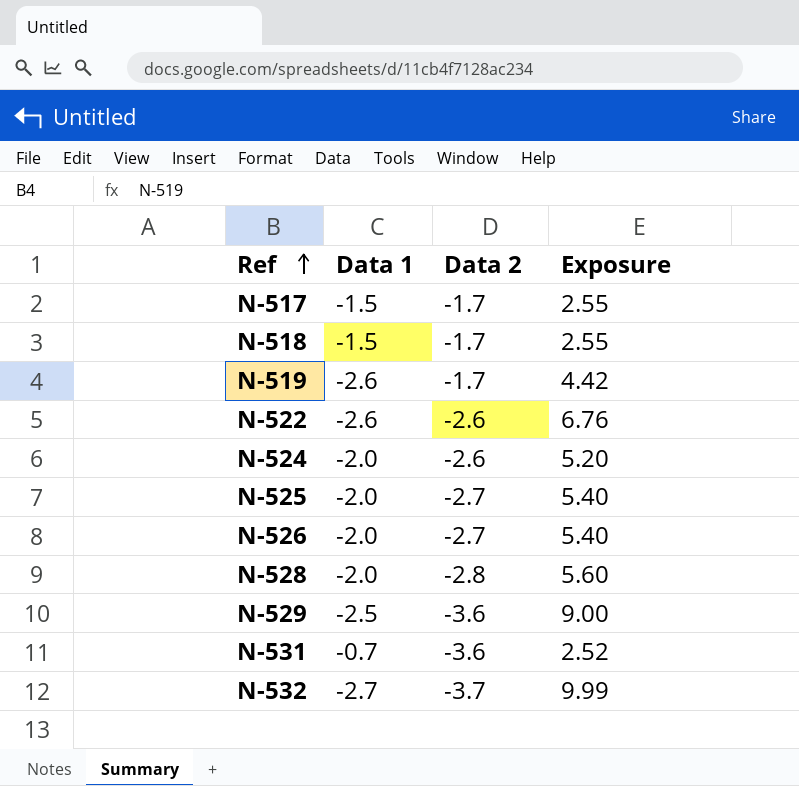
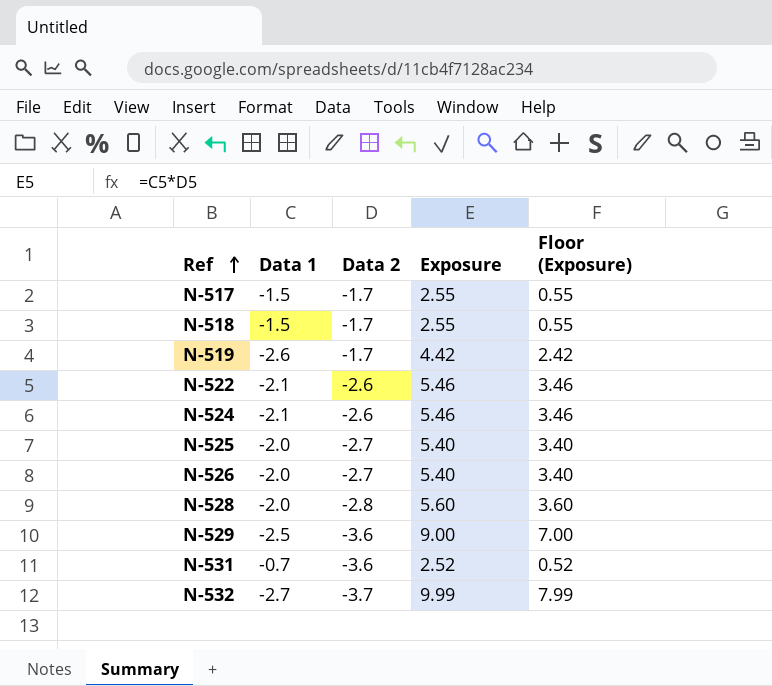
column Floor (Exposure) | formula: none -> [Exposure] - 2
N-522 | Data 1: -2.6 -> -2.1
N-522 | Exposure: 6.76 -> 5.46
N-524 | Data 1: -2.0 -> -2.1
N-524 | Exposure: 5.20 -> 5.46

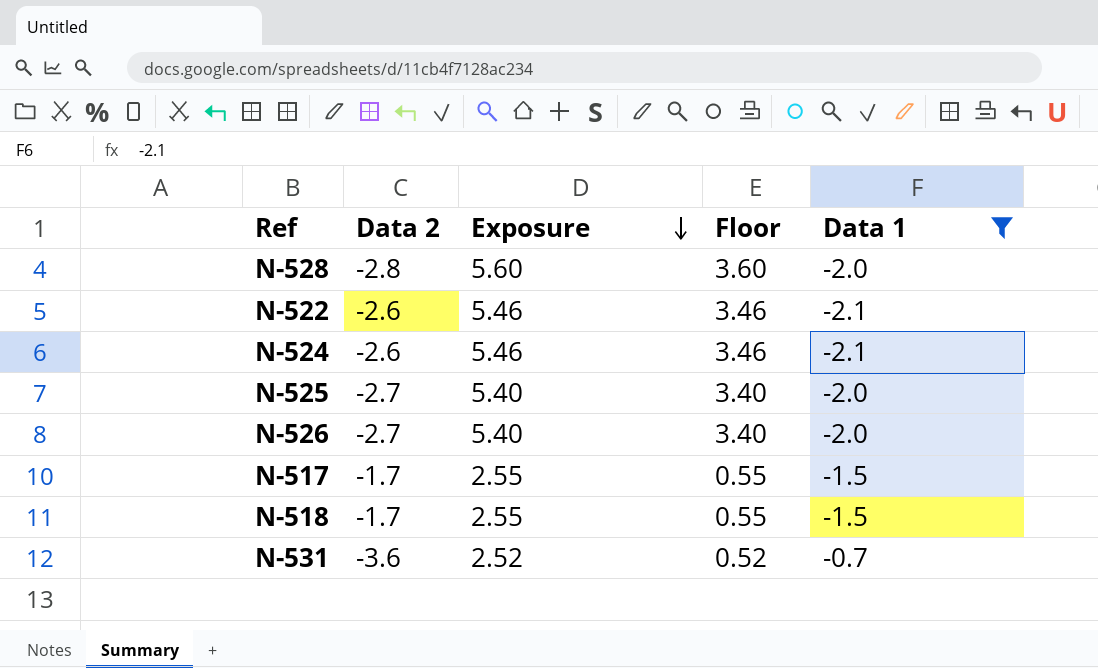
filter: none -> Data 1 >= -2.1
row order: Ref ascending -> Exposure descending
column name: Floor (Exposure) -> Floor
column Data 1 | position: 2 -> 5

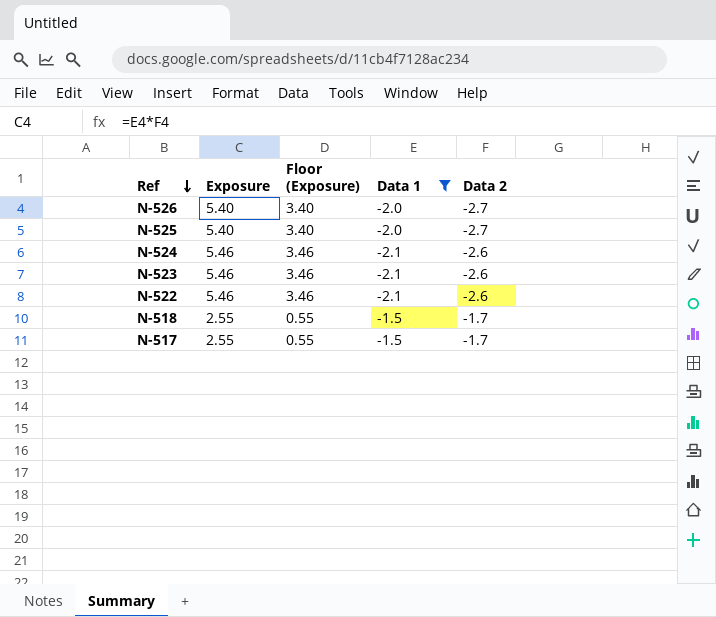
row order: Exposure descending -> Ref descending
column name: Floor -> Floor (Exposure)
column Data 2 | position: 2 -> 5
row N-528: -2.8 | 5.60 | 3.60 | -2.0 -> none
row N-531: -3.6 | 2.52 | 0.52 | -0.7 -> none
row N-523: none -> 5.46 | 3.46 | -2.1 | -2.6

